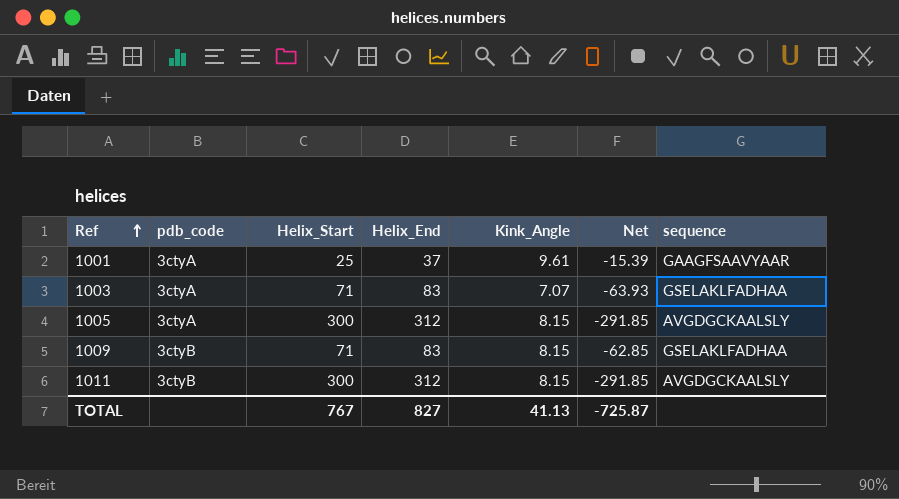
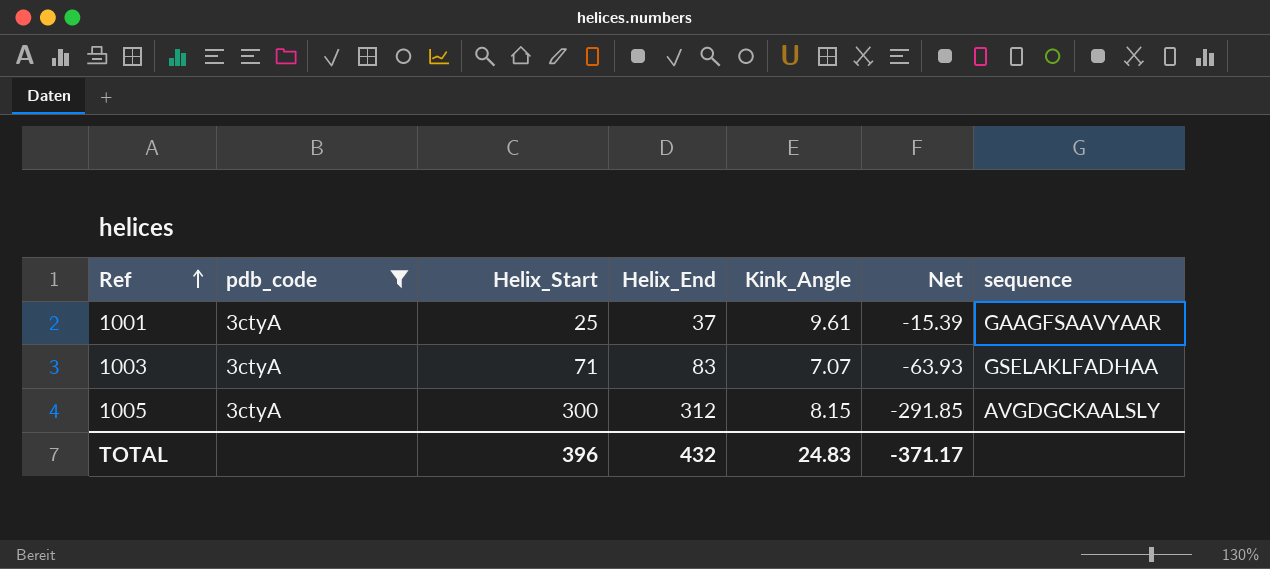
filter: none -> pdb_code = 3ctyA
TOTAL | Helix_Start: 767 -> 396
TOTAL | Helix_End: 827 -> 432
TOTAL | Kink_Angle: 41.13 -> 24.83
TOTAL | Net: -725.87 -> -371.17

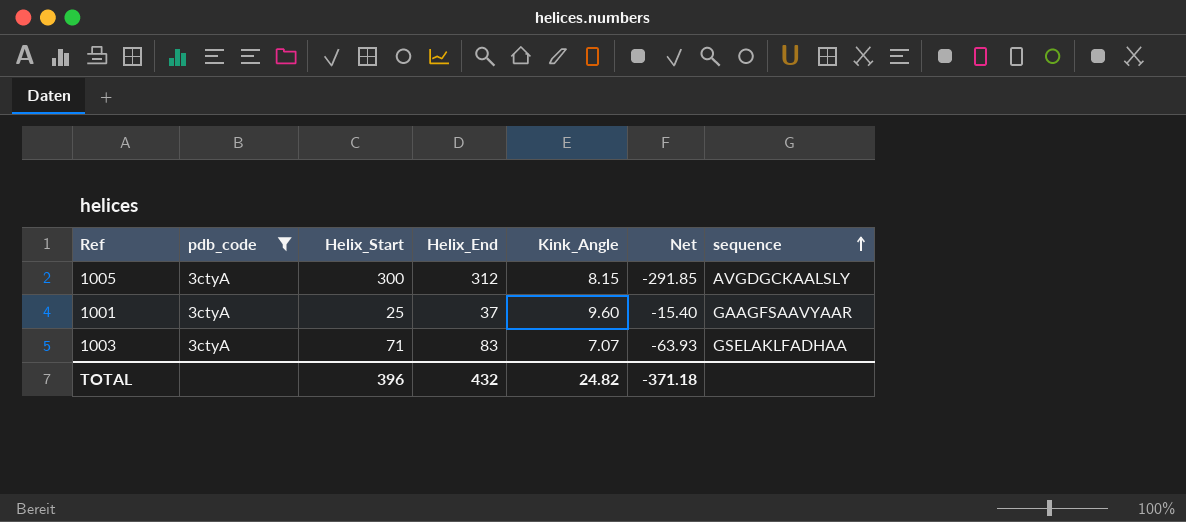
row order: Ref ascending -> sequence ascending
1001 | Kink_Angle: 9.61 -> 9.60
1001 | Net: -15.39 -> -15.40
TOTAL | Kink_Angle: 24.83 -> 24.82
TOTAL | Net: -371.17 -> -371.18

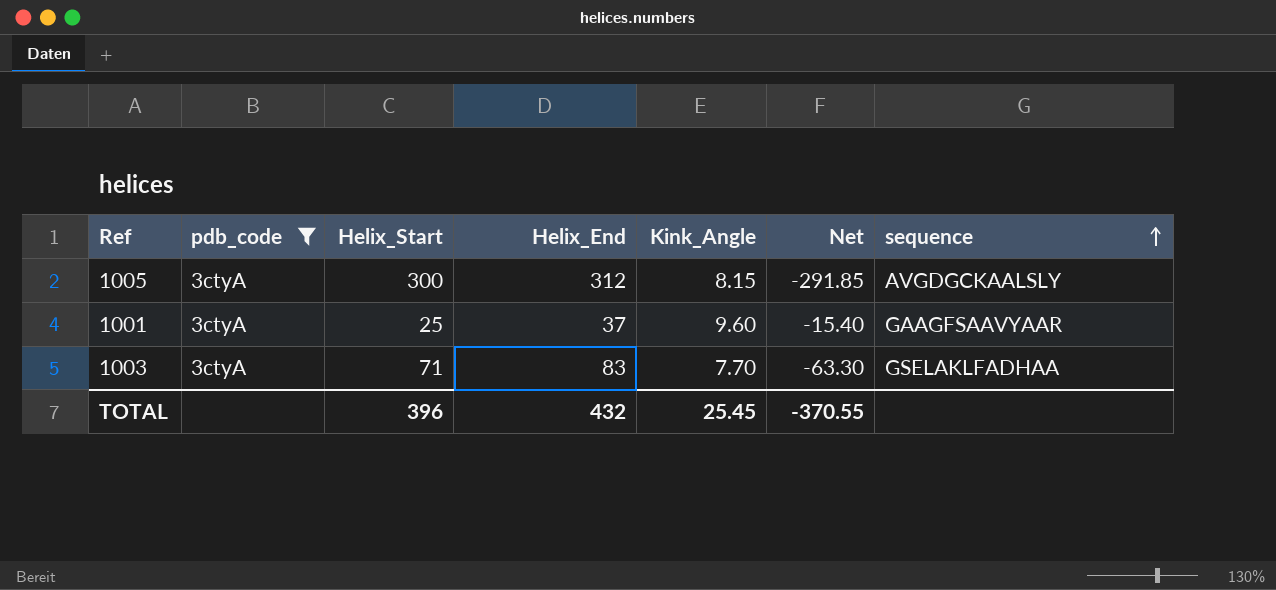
1003 | Kink_Angle: 7.07 -> 7.70
1003 | Net: -63.93 -> -63.30
TOTAL | Kink_Angle: 24.82 -> 25.45
TOTAL | Net: -371.18 -> -370.55

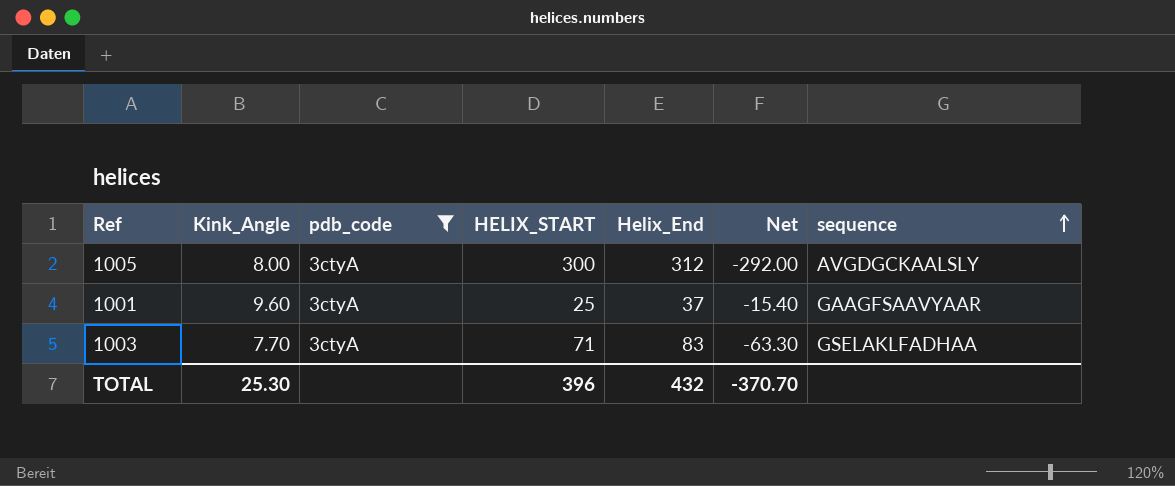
column Kink_Angle | position: 5 -> 2
column name: Helix_Start -> HELIX_START
1005 | Kink_Angle: 8.15 -> 8.00
1005 | Net: -291.85 -> -292.00
TOTAL | Kink_Angle: 25.45 -> 25.30
TOTAL | Net: -370.55 -> -370.70

